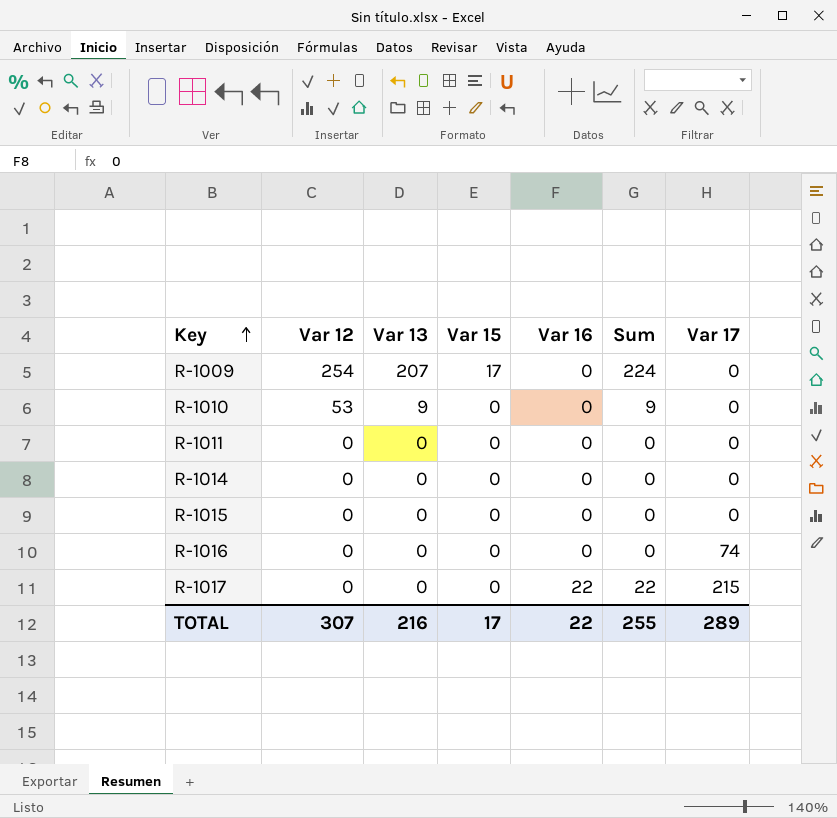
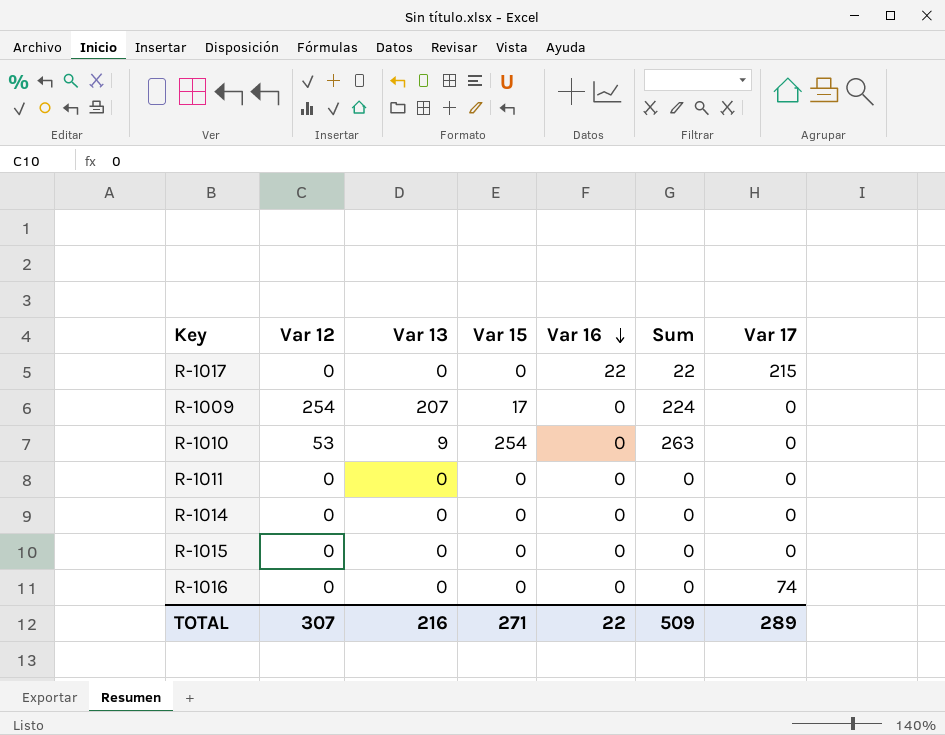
row order: Key ascending -> Var 16 descending
R-1010 | Var 15: 0 -> 254
R-1010 | Sum: 9 -> 263
TOTAL | Var 15: 17 -> 271
TOTAL | Sum: 255 -> 509

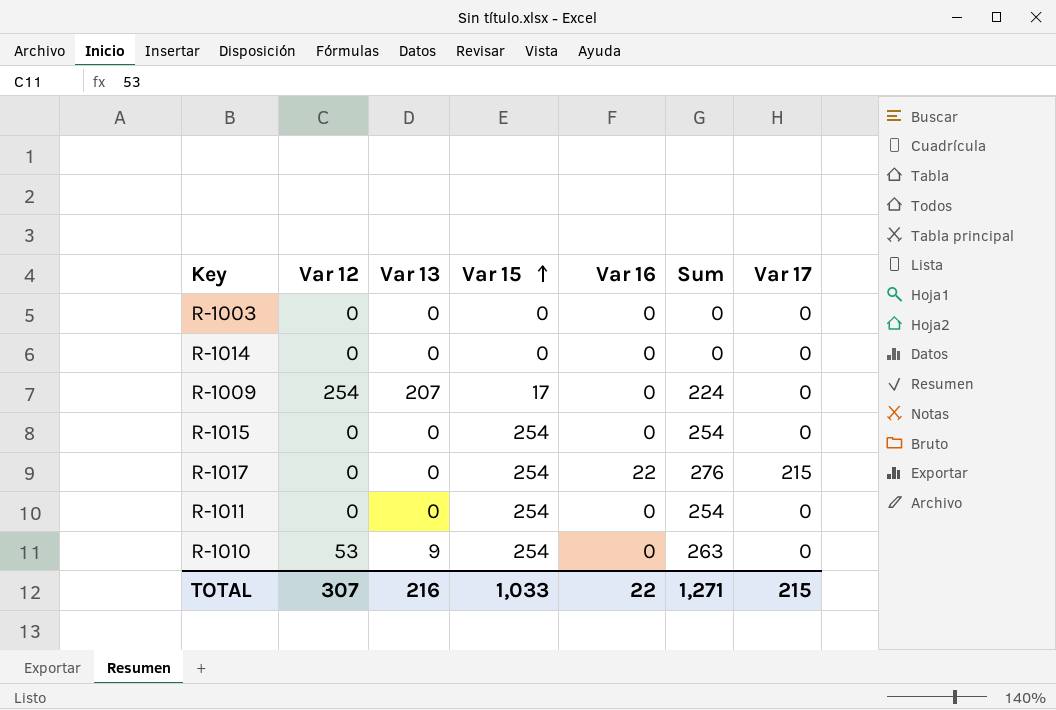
row order: Var 16 descending -> Var 15 ascending
row R-1016: 0 | 0 | 0 | 0 | 0 | 74 -> none
row R-1003: none -> 0 | 0 | 0 | 0 | 0 | 0
R-1015 | Var 15: 0 -> 254
R-1015 | Sum: 0 -> 254
R-1017 | Var 15: 0 -> 254
R-1017 | Sum: 22 -> 276
R-1011 | Var 15: 0 -> 254
R-1011 | Sum: 0 -> 254
TOTAL | Var 15: 271 -> 1,033
TOTAL | Sum: 509 -> 1,271
TOTAL | Var 17: 289 -> 215

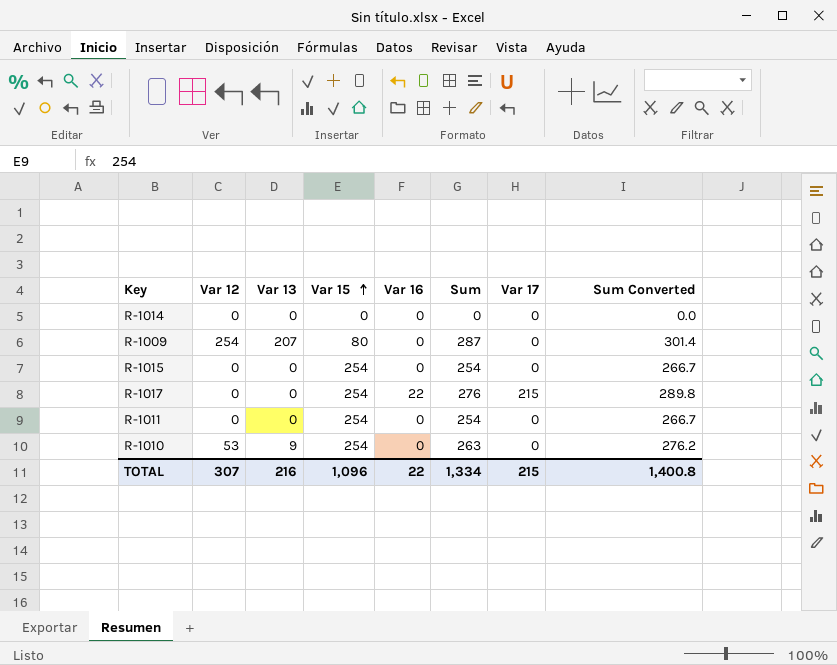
column Sum Converted | formula: none -> [Sum] * 1.05
row R-1003: 0 | 0 | 0 | 0 | 0 | 0 -> none
R-1009 | Var 15: 17 -> 80
R-1009 | Sum: 224 -> 287
TOTAL | Var 15: 1,033 -> 1,096
TOTAL | Sum: 1,271 -> 1,334

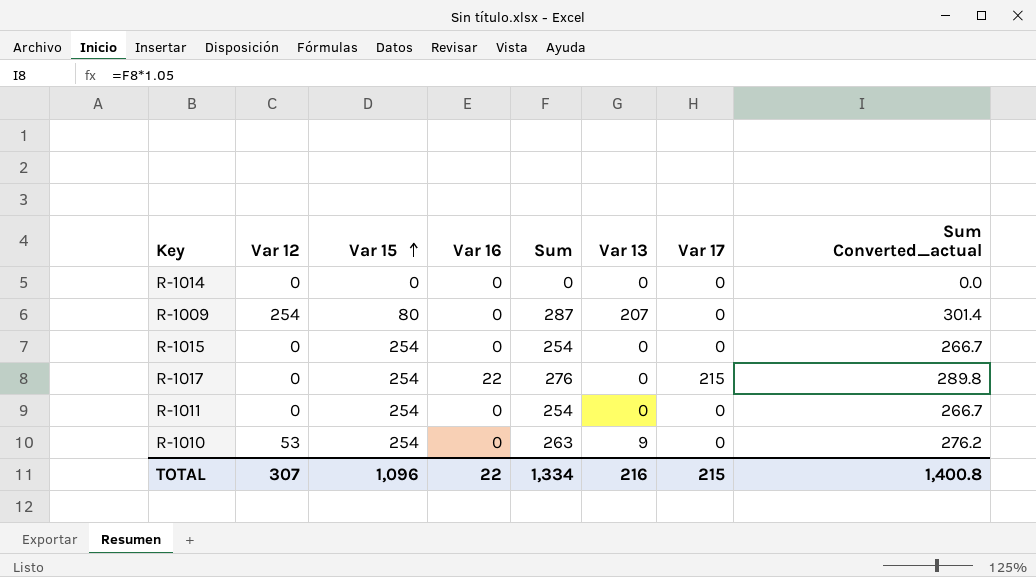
column Var 13 | position: 3 -> 6
column name: Sum Converted -> Sum Converted_actual

